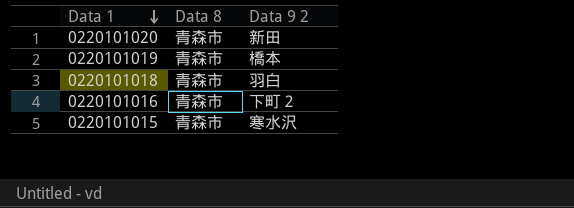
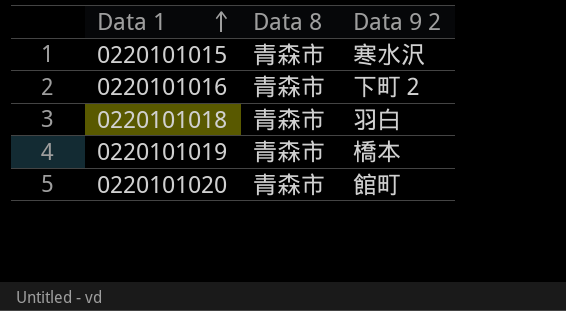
row order: Data 1 descending -> Data 1 ascending
0220101020 | Data 9 2: 新田 -> 館町

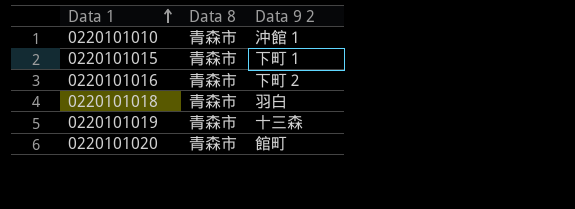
row 0220101010: none -> 青森市 | 沖館１
0220101015 | Data 9 2: 寒水沢 -> 下町１
0220101019 | Data 9 2: 橋本 -> 十三森

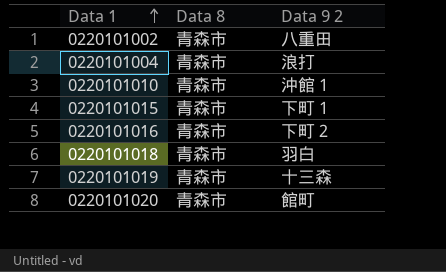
row 0220101002: none -> 青森市 | 八重田
row 0220101004: none -> 青森市 | 浪打

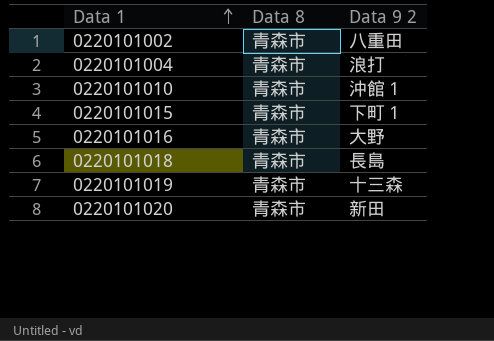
0220101016 | Data 9 2: 下町２ -> 大野
0220101018 | Data 9 2: 羽白 -> 長島
0220101020 | Data 9 2: 館町 -> 新田

